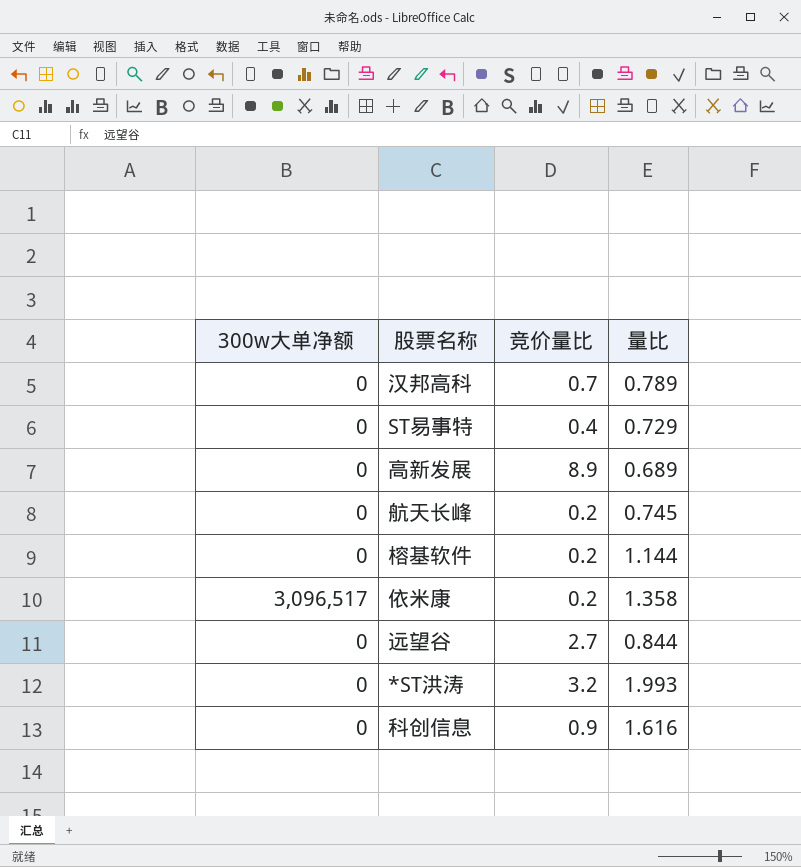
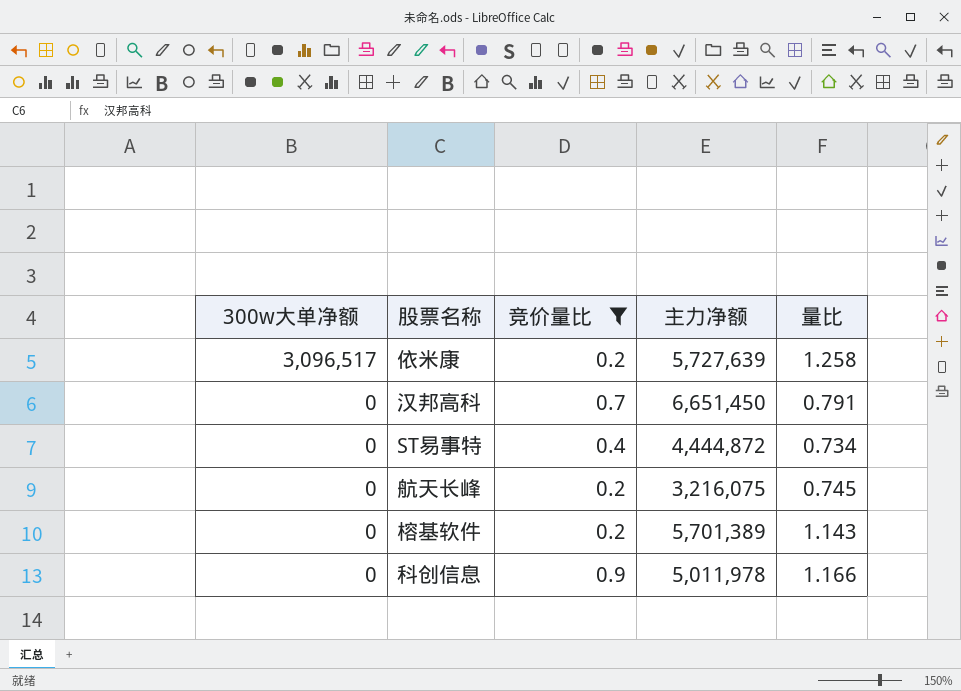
filter: none -> 竞价量比 <= 0.9
row order: none -> 300w大单净额 descending
column 主力净额 | position: none -> 4
依米康 | 量比: 1.358 -> 1.258
汉邦高科 | 量比: 0.789 -> 0.791
ST易事特 | 量比: 0.729 -> 0.734
榕基软件 | 量比: 1.144 -> 1.143
科创信息 | 量比: 1.616 -> 1.166

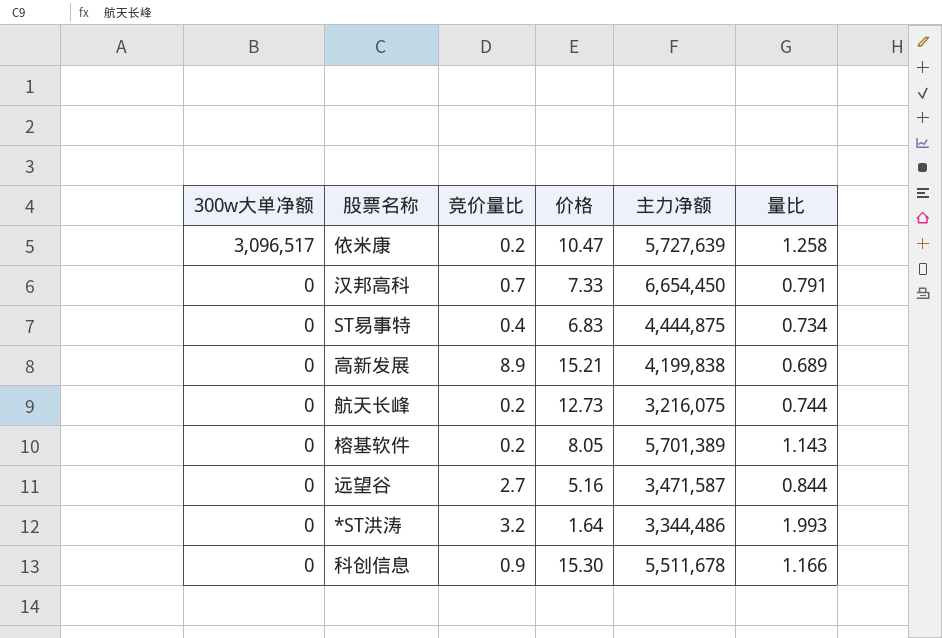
filter: 竞价量比 <= 0.9 -> none
column 价格 | position: none -> 4
汉邦高科 | 主力净额: 6,651,450 -> 6,654,450
ST易事特 | 主力净额: 4,444,872 -> 4,444,875
航天长峰 | 量比: 0.745 -> 0.744
科创信息 | 主力净额: 5,011,978 -> 5,511,678

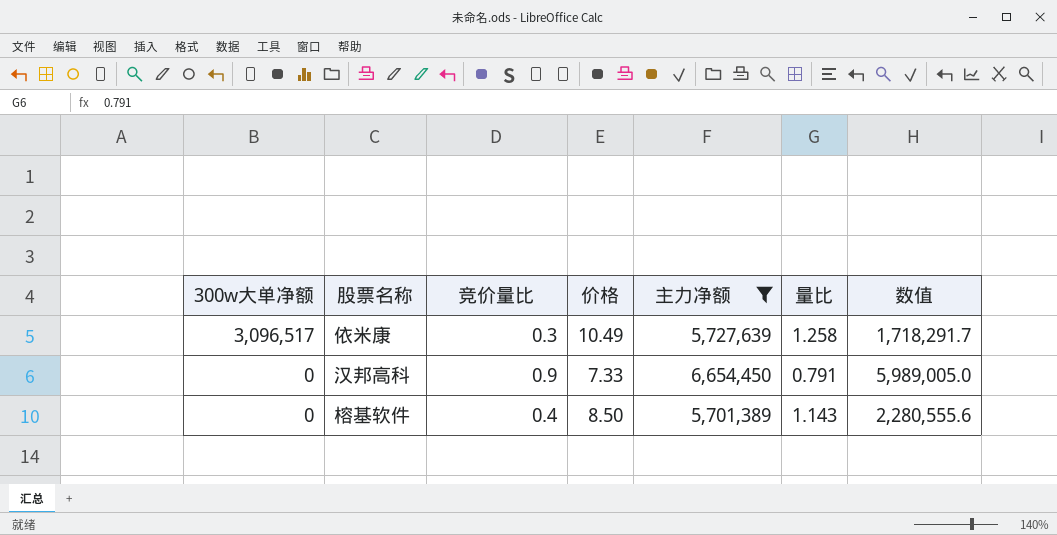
filter: none -> 主力净额 >= 5,701,389
column 数值 | formula: none -> [竞价量比] * [主力净额]
依米康 | 竞价量比: 0.2 -> 0.3
依米康 | 价格: 10.47 -> 10.49
汉邦高科 | 竞价量比: 0.7 -> 0.9
榕基软件 | 竞价量比: 0.2 -> 0.4
榕基软件 | 价格: 8.05 -> 8.50

